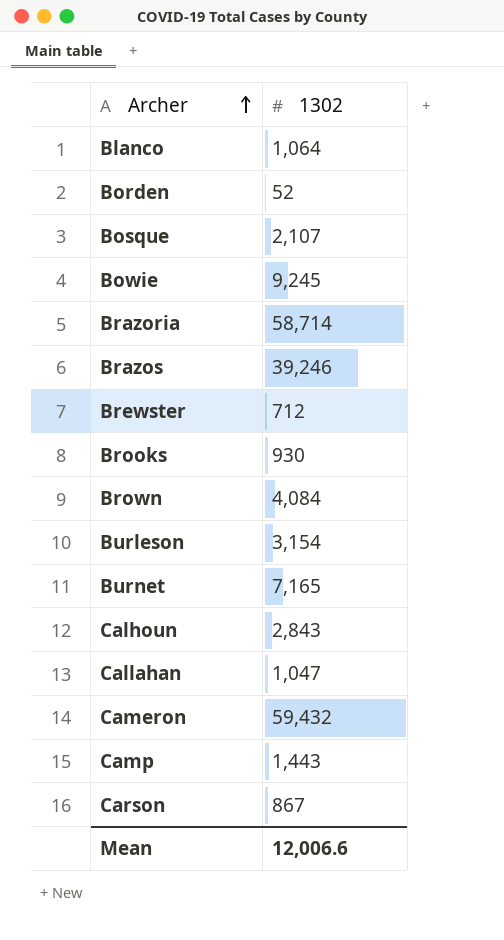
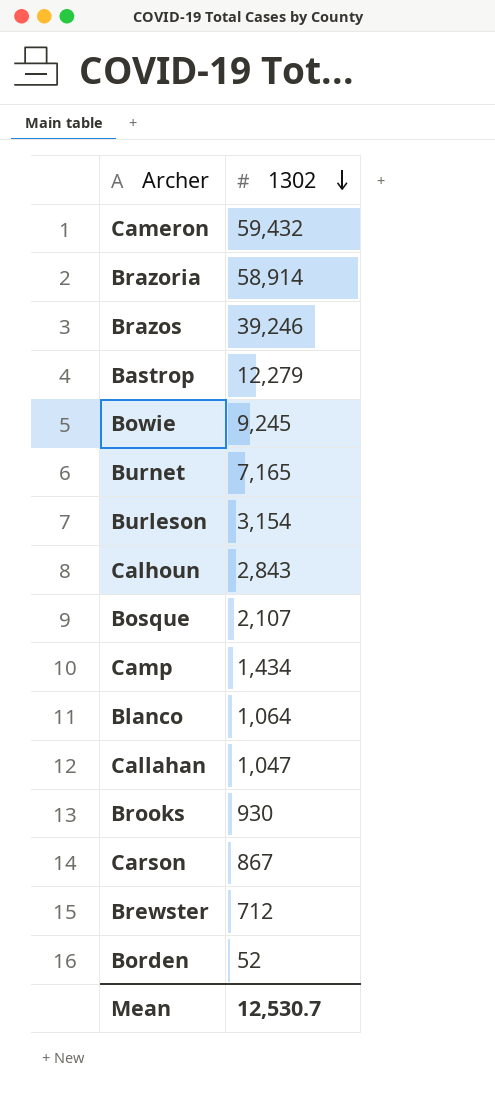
row order: Archer ascending -> 1302 descending
row Brown: 4,084 -> none
Brazoria | 1302: 58,714 -> 58,914
row Bastrop: none -> 12,279
Camp | 1302: 1,443 -> 1,434
Mean | 1302: 12,006.6 -> 12,530.7

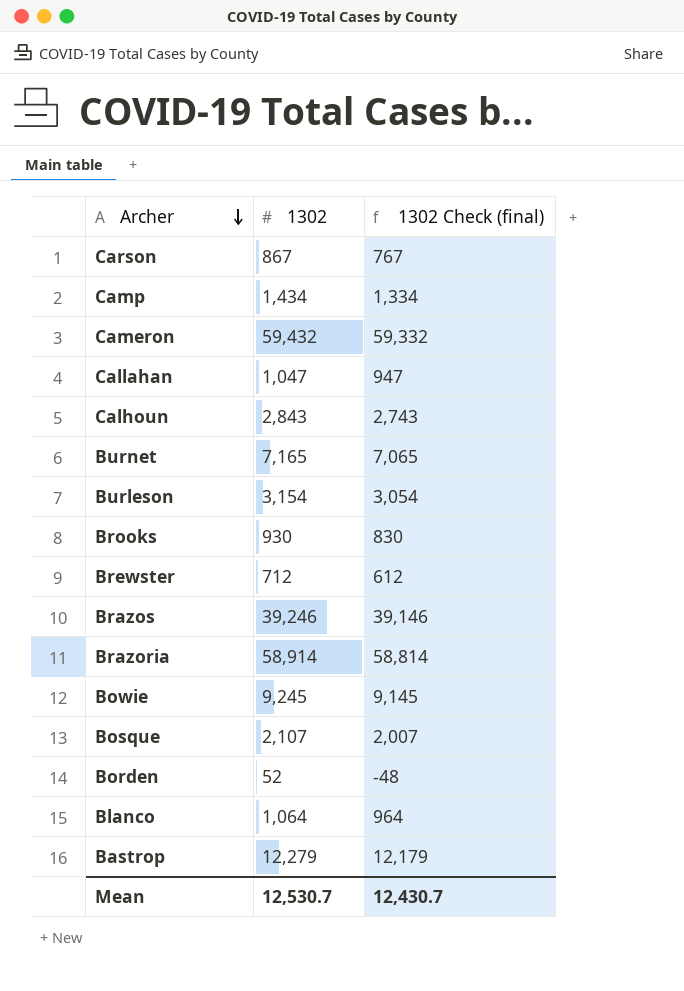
row order: 1302 descending -> Archer descending
column 1302 Check (final) | formula: none -> [1302] - 100

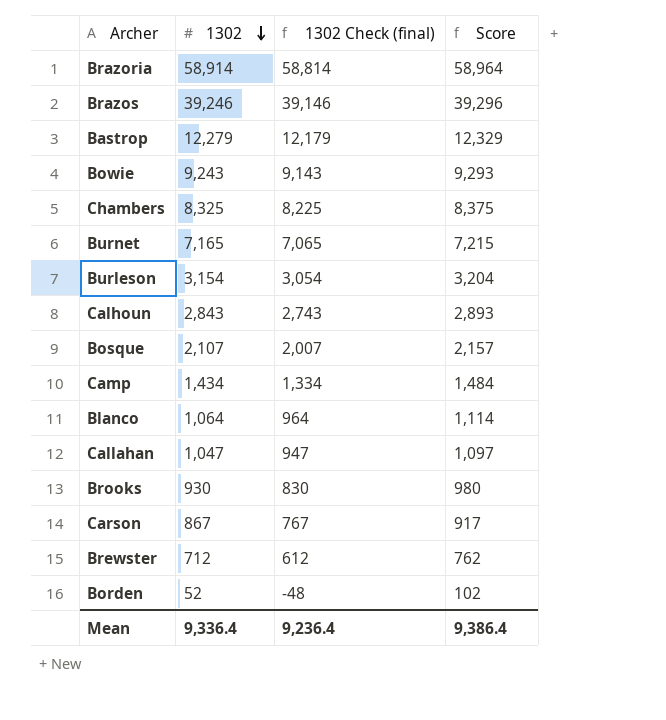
row order: Archer descending -> 1302 descending
column Score | formula: none -> [1302] + 50
row Cameron: 59,432 | 59,332 -> none
Bowie | 1302: 9,245 -> 9,243
Bowie | 1302 Check (final): 9,145 -> 9,143
row Chambers: none -> 8,325 | 8,225 | 8,375
Mean | 1302: 12,530.7 -> 9,336.4
Mean | 1302 Check (final): 12,430.7 -> 9,236.4

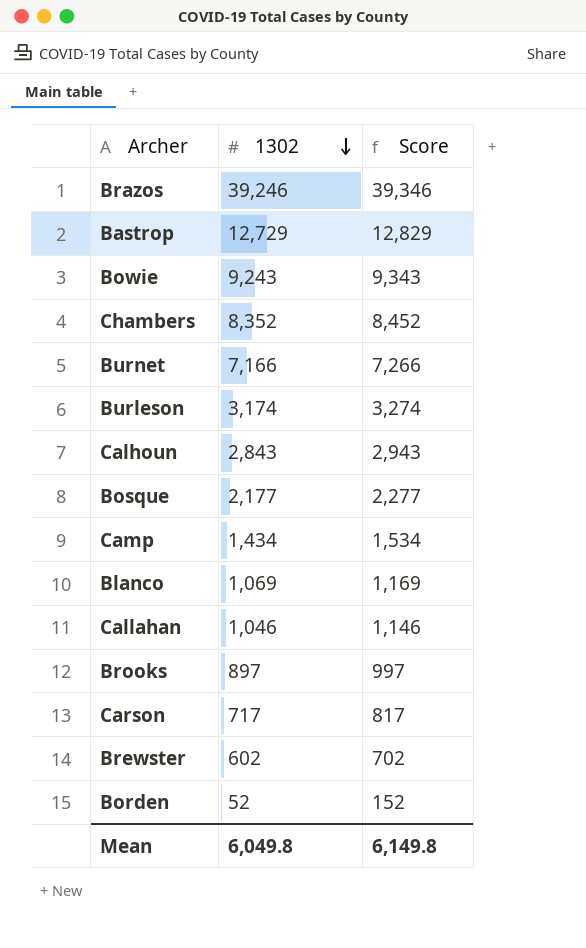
column 1302 Check (final) | formula: [1302] - 100 -> none
column Score | formula: [1302] + 50 -> [1302] + 100
row Brazoria: 58,914 | 58,814 | 58,964 -> none
Bastrop | 1302: 12,279 -> 12,729
Chambers | 1302: 8,325 -> 8,352
Burnet | 1302: 7,165 -> 7,166
Burleson | 1302: 3,154 -> 3,174
Bosque | 1302: 2,107 -> 2,177
Blanco | 1302: 1,064 -> 1,069
Callahan | 1302: 1,047 -> 1,046
Brooks | 1302: 930 -> 897
Carson | 1302: 867 -> 717
Brewster | 1302: 712 -> 602
Mean | 1302: 9,336.4 -> 6,049.8
Mean | Score: 9,386.4 -> 6,149.8

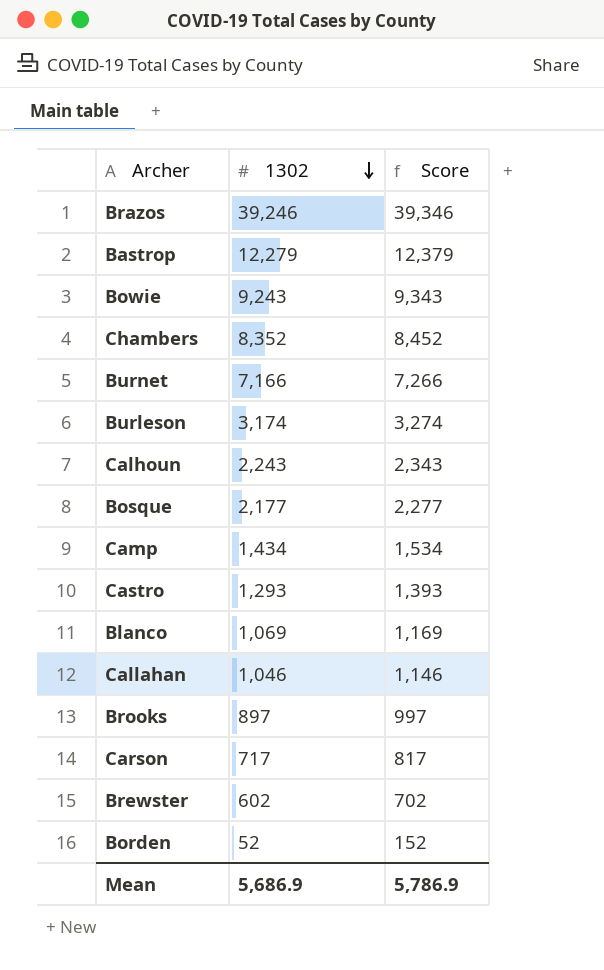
Bastrop | 1302: 12,729 -> 12,279
Bastrop | Score: 12,829 -> 12,379
Calhoun | 1302: 2,843 -> 2,243
Calhoun | Score: 2,943 -> 2,343
row Castro: none -> 1,293 | 1,393
Mean | 1302: 6,049.8 -> 5,686.9
Mean | Score: 6,149.8 -> 5,786.9

